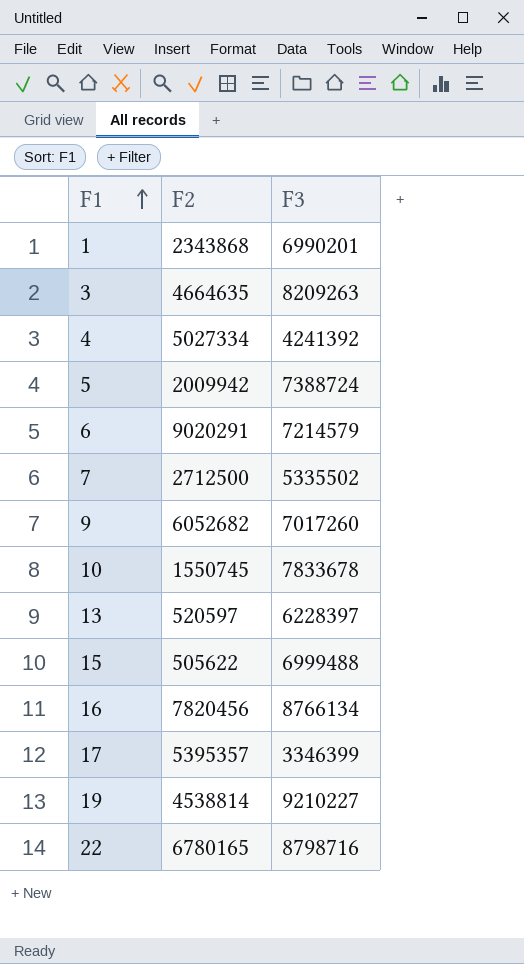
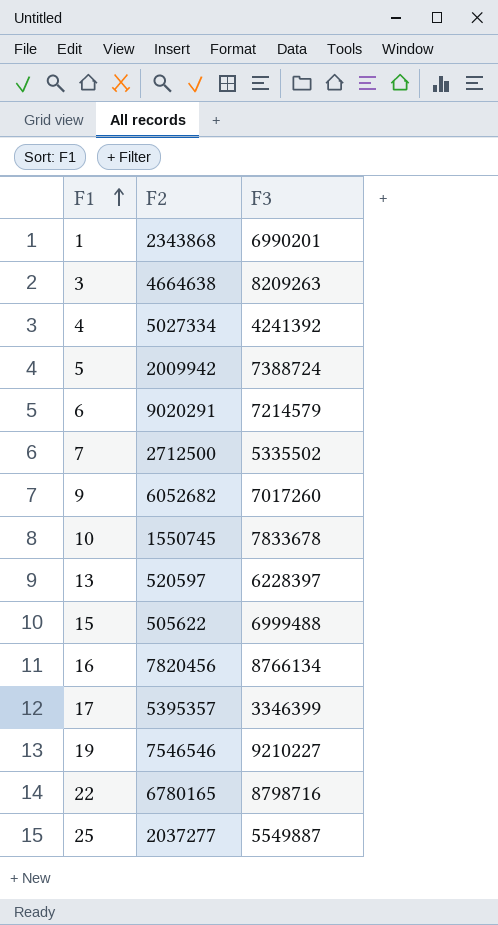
3 | F2: 4664635 -> 4664638
19 | F2: 4538814 -> 7546546
row 25: none -> 2037277 | 5549887

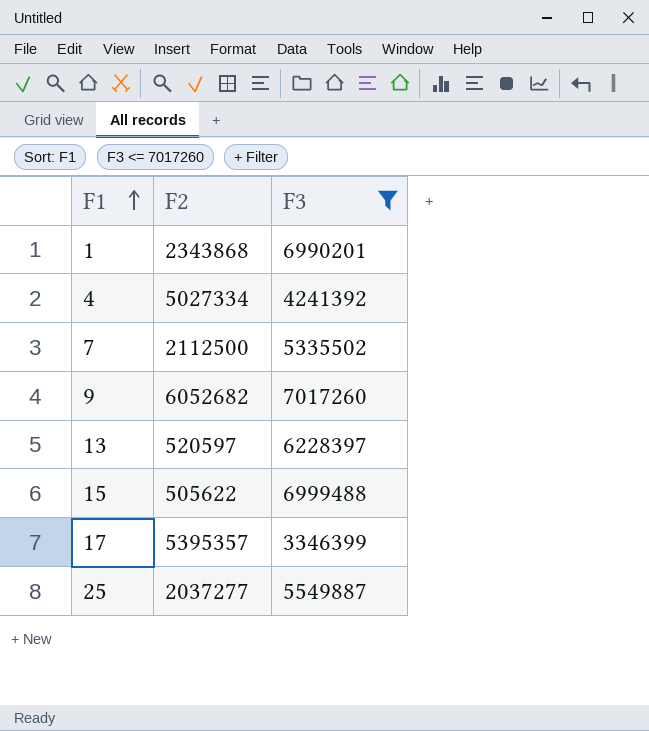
filter: none -> F3 <= 7017260
7 | F2: 2712500 -> 2112500

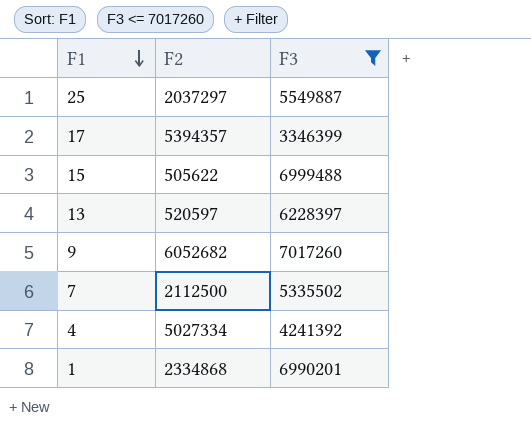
row order: F1 ascending -> F1 descending
25 | F2: 2037277 -> 2037297
17 | F2: 5395357 -> 5394357
1 | F2: 2343868 -> 2334868

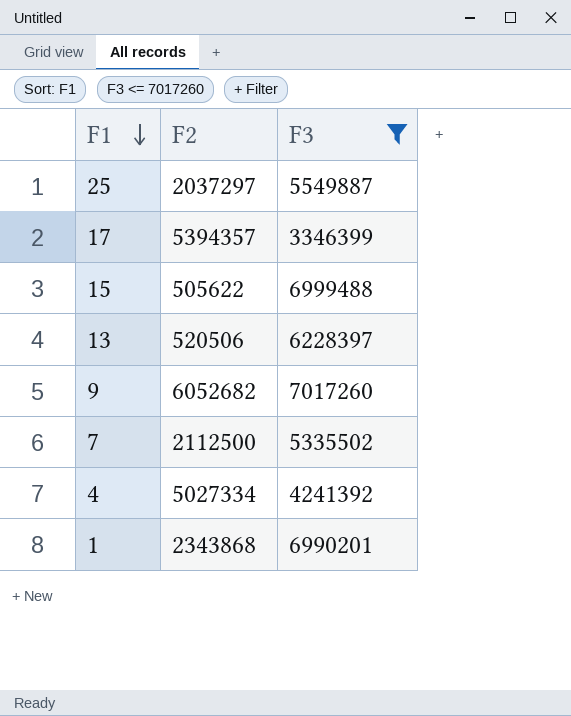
13 | F2: 520597 -> 520506
1 | F2: 2334868 -> 2343868

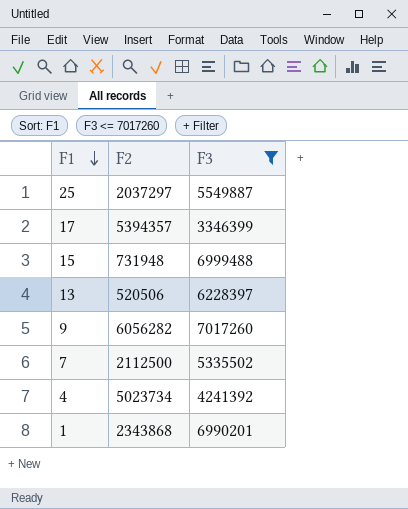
15 | F2: 505622 -> 731948
9 | F2: 6052682 -> 6056282
4 | F2: 5027334 -> 5023734

